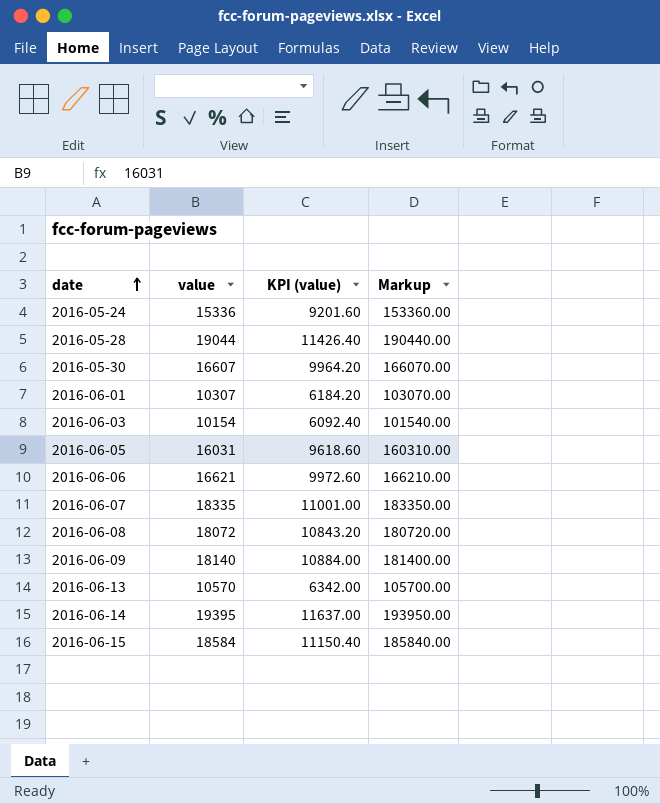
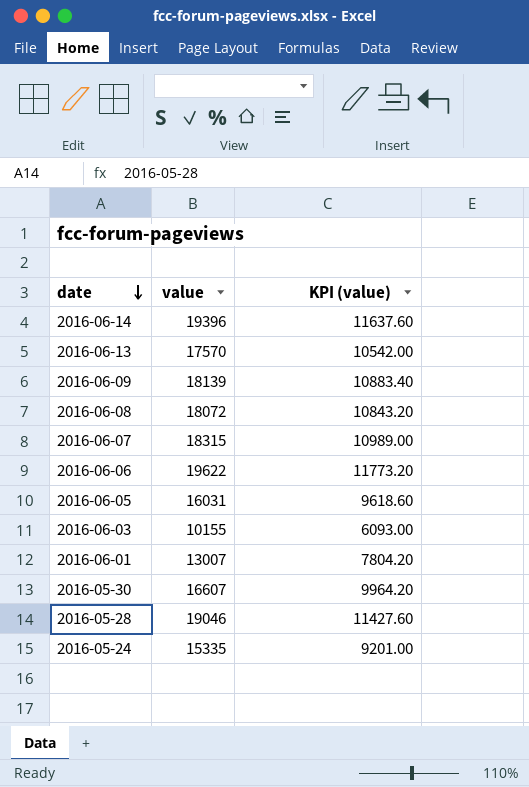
row order: date ascending -> date descending
column Markup | formula: [value] * 10 -> none
row 2016-06-15: 18584 | 11150.40 | 185840.00 -> none
2016-06-14 | value: 19395 -> 19396
2016-06-14 | KPI (value): 11637.00 -> 11637.60
2016-06-13 | value: 10570 -> 17570
2016-06-13 | KPI (value): 6342.00 -> 10542.00
2016-06-09 | value: 18140 -> 18139
2016-06-09 | KPI (value): 10884.00 -> 10883.40
2016-06-07 | value: 18335 -> 18315
2016-06-07 | KPI (value): 11001.00 -> 10989.00
2016-06-06 | value: 16621 -> 19622
2016-06-06 | KPI (value): 9972.60 -> 11773.20
2016-06-03 | value: 10154 -> 10155
2016-06-03 | KPI (value): 6092.40 -> 6093.00
2016-06-01 | value: 10307 -> 13007
2016-06-01 | KPI (value): 6184.20 -> 7804.20
2016-05-28 | value: 19044 -> 19046
2016-05-28 | KPI (value): 11426.40 -> 11427.60
2016-05-24 | value: 15336 -> 15335
2016-05-24 | KPI (value): 9201.60 -> 9201.00

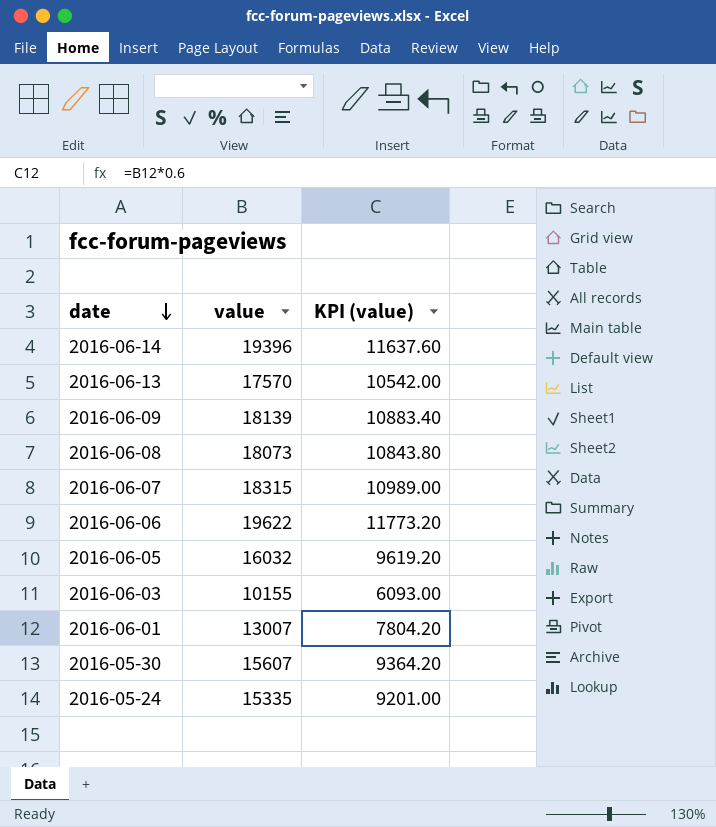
row 2016-05-28: 19046 | 11427.60 -> none
2016-06-08 | value: 18072 -> 18073
2016-06-08 | KPI (value): 10843.20 -> 10843.80
2016-06-05 | value: 16031 -> 16032
2016-06-05 | KPI (value): 9618.60 -> 9619.20
2016-05-30 | value: 16607 -> 15607
2016-05-30 | KPI (value): 9964.20 -> 9364.20

